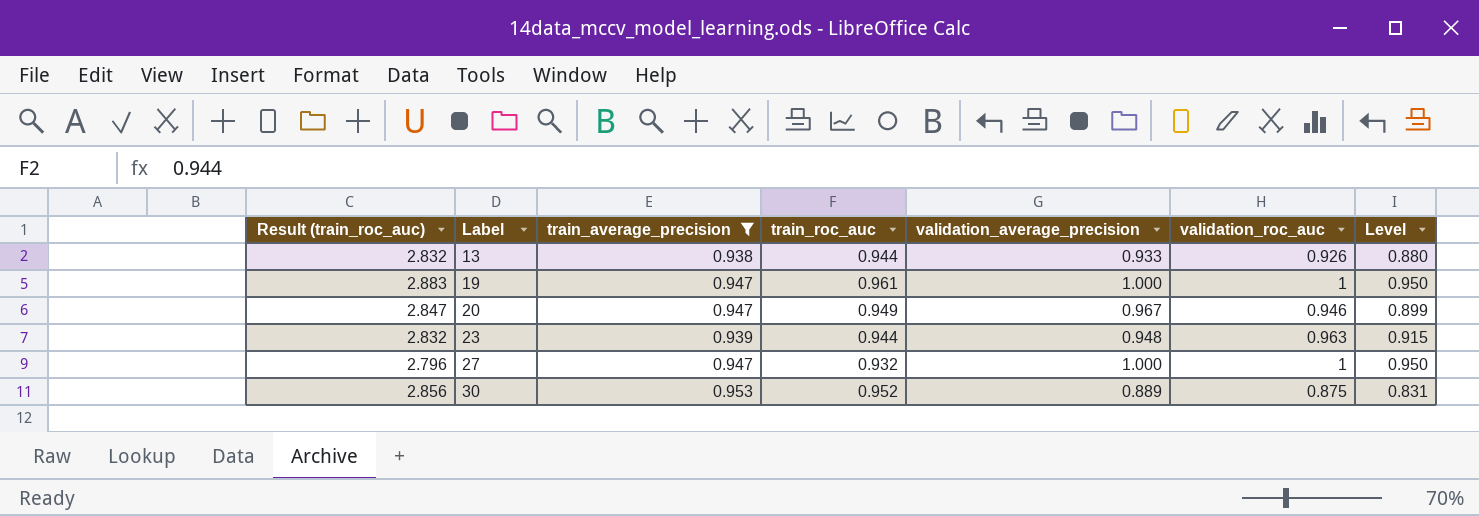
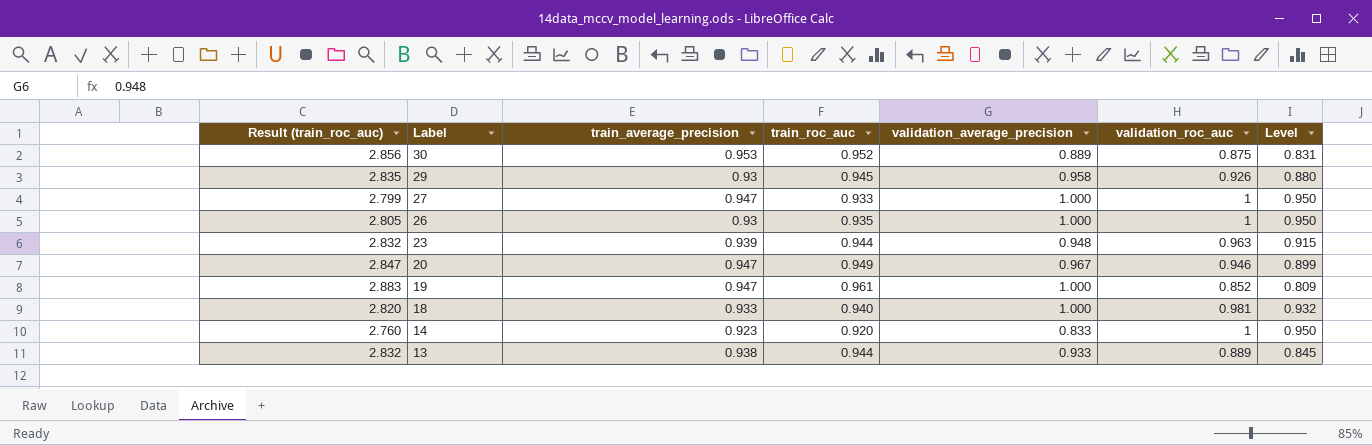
filter: train_average_precision >= 0.938 -> none
row order: Label ascending -> Label descending
27 | Result (train_roc_auc): 2.796 -> 2.799
27 | train_roc_auc: 0.932 -> 0.933
19 | validation_roc_auc: 1 -> 0.852
19 | Level: 0.950 -> 0.809
13 | validation_roc_auc: 0.926 -> 0.889
13 | Level: 0.880 -> 0.845

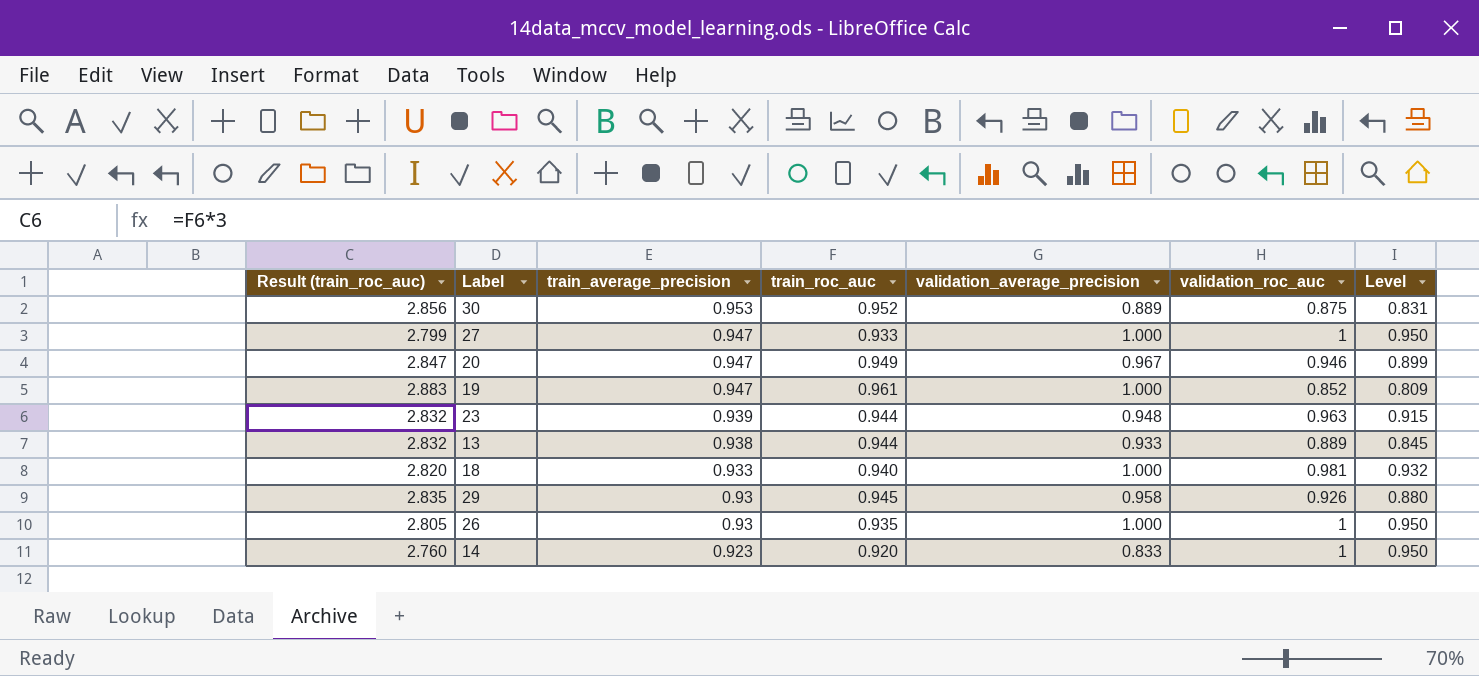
row order: Label descending -> train_average_precision descending

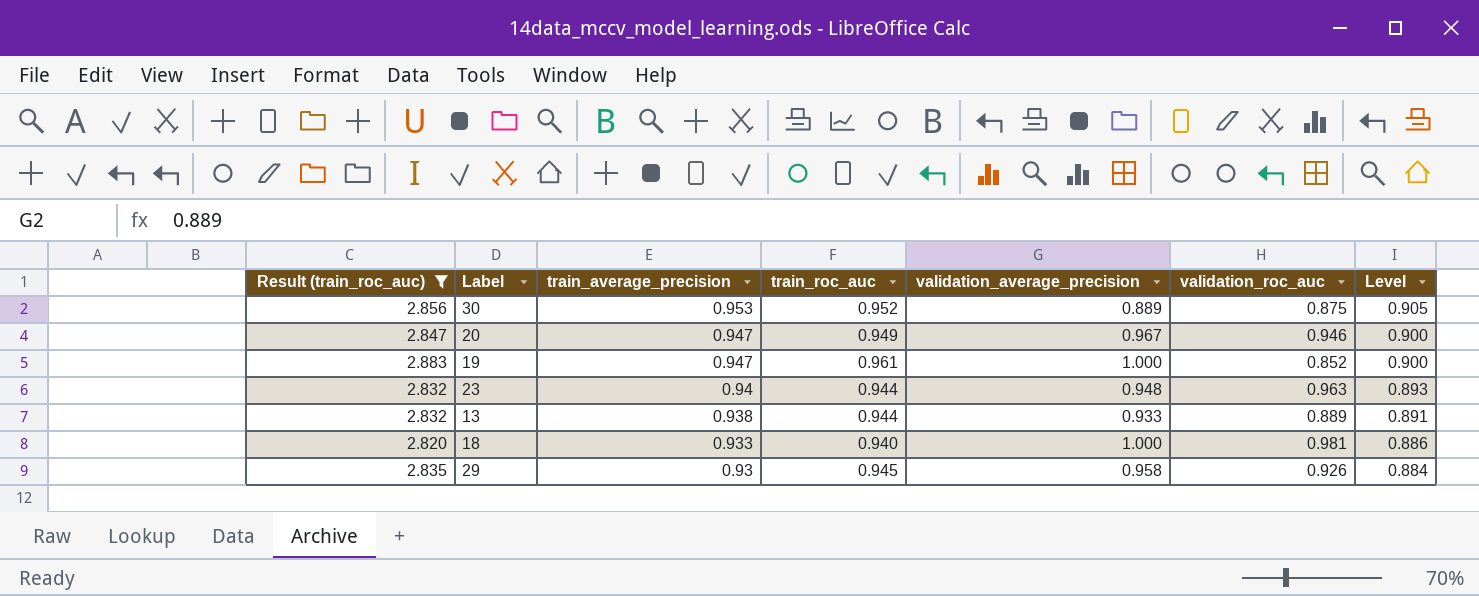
filter: none -> Result (train_roc_auc) >= 2.820
column Level | formula: [validation_roc_auc] * 0.95 -> [train_average_precision] * 0.95
23 | train_average_precision: 0.939 -> 0.94

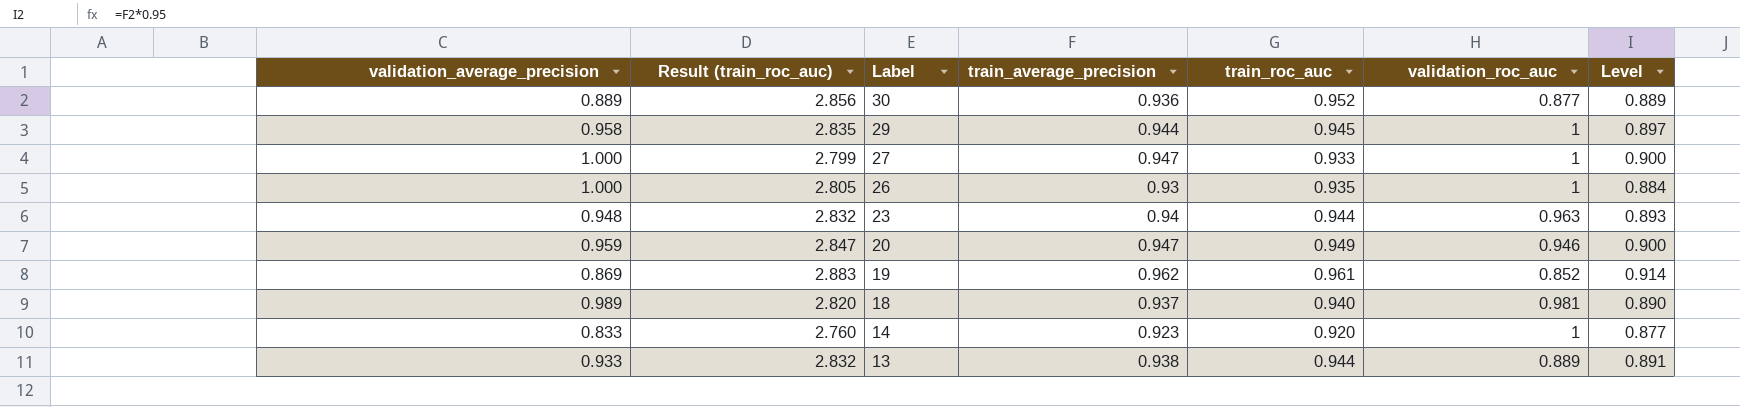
filter: Result (train_roc_auc) >= 2.820 -> none
row order: train_average_precision descending -> Label descending
column validation_average_precision | position: 5 -> 1
30 | train_average_precision: 0.953 -> 0.936
30 | validation_roc_auc: 0.875 -> 0.877
30 | Level: 0.905 -> 0.889
29 | train_average_precision: 0.93 -> 0.944
29 | validation_roc_auc: 0.926 -> 1
29 | Level: 0.884 -> 0.897
20 | validation_average_precision: 0.967 -> 0.959
19 | validation_average_precision: 1.000 -> 0.869
19 | train_average_precision: 0.947 -> 0.962
19 | Level: 0.900 -> 0.914
18 | validation_average_precision: 1.000 -> 0.989
18 | train_average_precision: 0.933 -> 0.937
18 | Level: 0.886 -> 0.890

